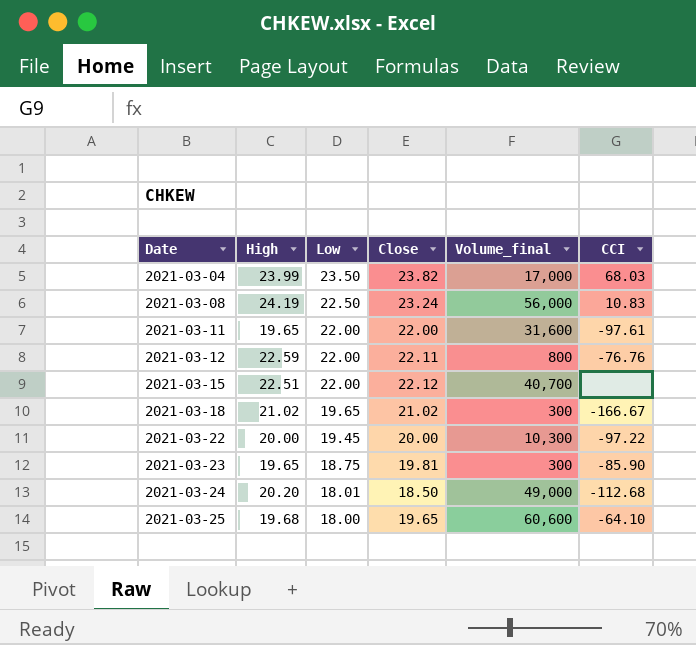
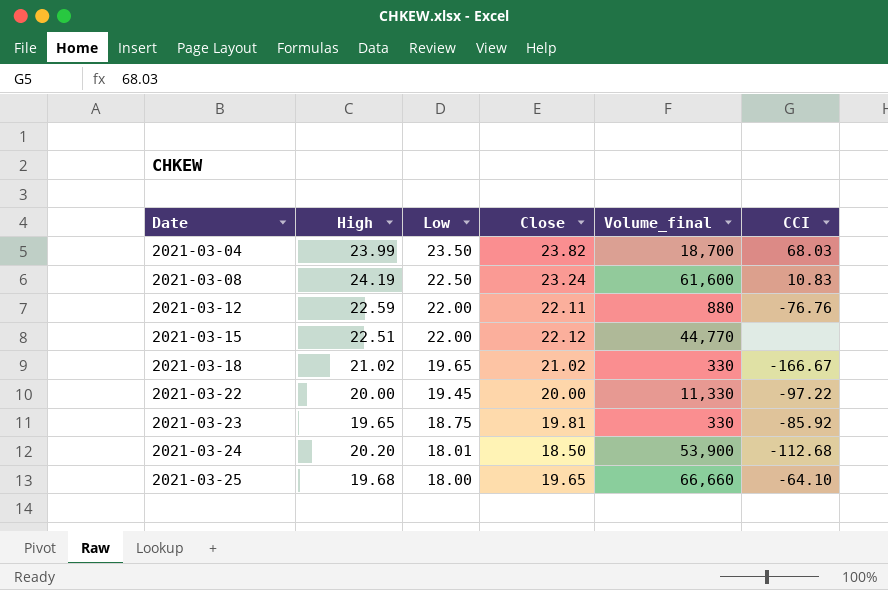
row 2021-03-11: 19.65 | 22.00 | 22.00 | 31,600 | -97.61 -> none
2021-03-04 | Volume_final: 17,000 -> 18,700
2021-03-08 | Volume_final: 56,000 -> 61,600
2021-03-12 | Volume_final: 800 -> 880
2021-03-15 | Volume_final: 40,700 -> 44,770
2021-03-18 | Volume_final: 300 -> 330
2021-03-22 | Volume_final: 10,300 -> 11,330
2021-03-23 | Volume_final: 300 -> 330
2021-03-23 | CCI: -85.90 -> -85.92
2021-03-24 | Volume_final: 49,000 -> 53,900
2021-03-25 | Volume_final: 60,600 -> 66,660

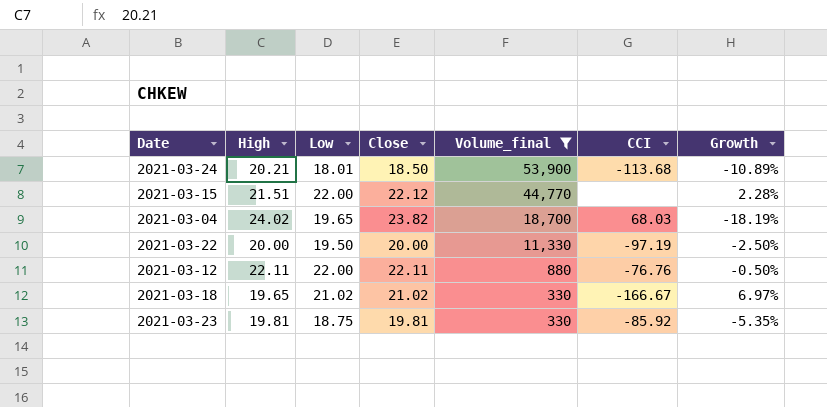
filter: none -> Volume_final <= 53,900
row order: Date ascending -> Volume_final descending
column Growth | formula: none -> ([Low] - [High]) / [High]
2021-03-24 | High: 20.20 -> 20.21
2021-03-24 | CCI: -112.68 -> -113.68
2021-03-15 | High: 22.51 -> 21.51
2021-03-04 | High: 23.99 -> 24.02
2021-03-04 | Low: 23.50 -> 19.65
2021-03-22 | Low: 19.45 -> 19.50
2021-03-22 | CCI: -97.22 -> -97.19
2021-03-12 | High: 22.59 -> 22.11
2021-03-18 | High: 21.02 -> 19.65
2021-03-18 | Low: 19.65 -> 21.02
2021-03-23 | High: 19.65 -> 19.81

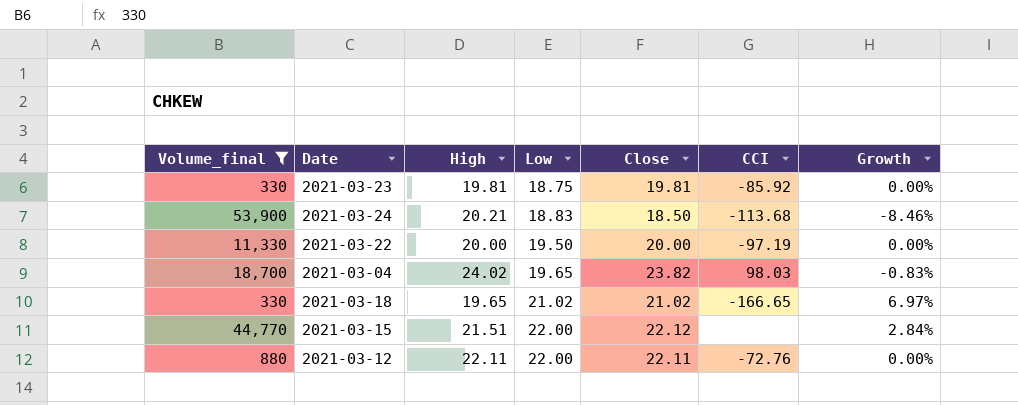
row order: Volume_final descending -> Low ascending
column Volume_final | position: 5 -> 1
column Growth | formula: ([Low] - [High]) / [High] -> ([Close] - [High]) / [High]
2021-03-24 | Low: 18.01 -> 18.83
2021-03-04 | CCI: 68.03 -> 98.03
2021-03-18 | CCI: -166.67 -> -166.65
2021-03-12 | CCI: -76.76 -> -72.76

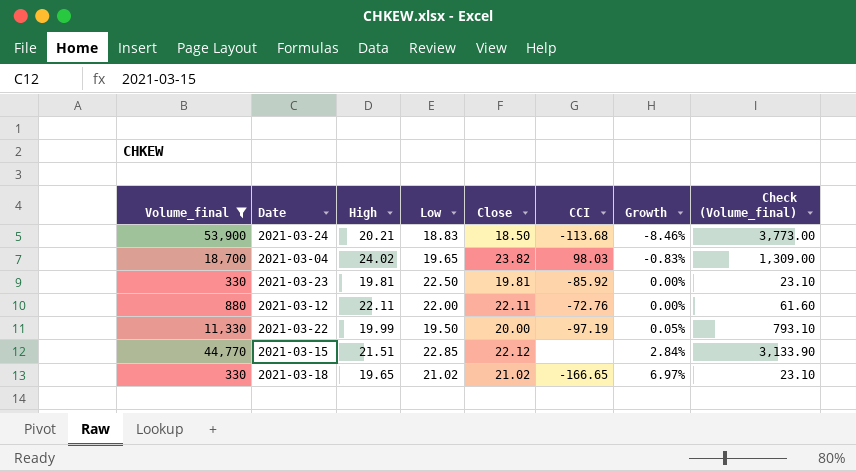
row order: Low ascending -> Growth ascending
column Check (Volume_final) | formula: none -> [Volume_final] * 0.07
2021-03-23 | Low: 18.75 -> 22.50
2021-03-22 | High: 20.00 -> 19.99
2021-03-22 | Growth: 0.00% -> 0.05%
2021-03-15 | Low: 22.00 -> 22.85

